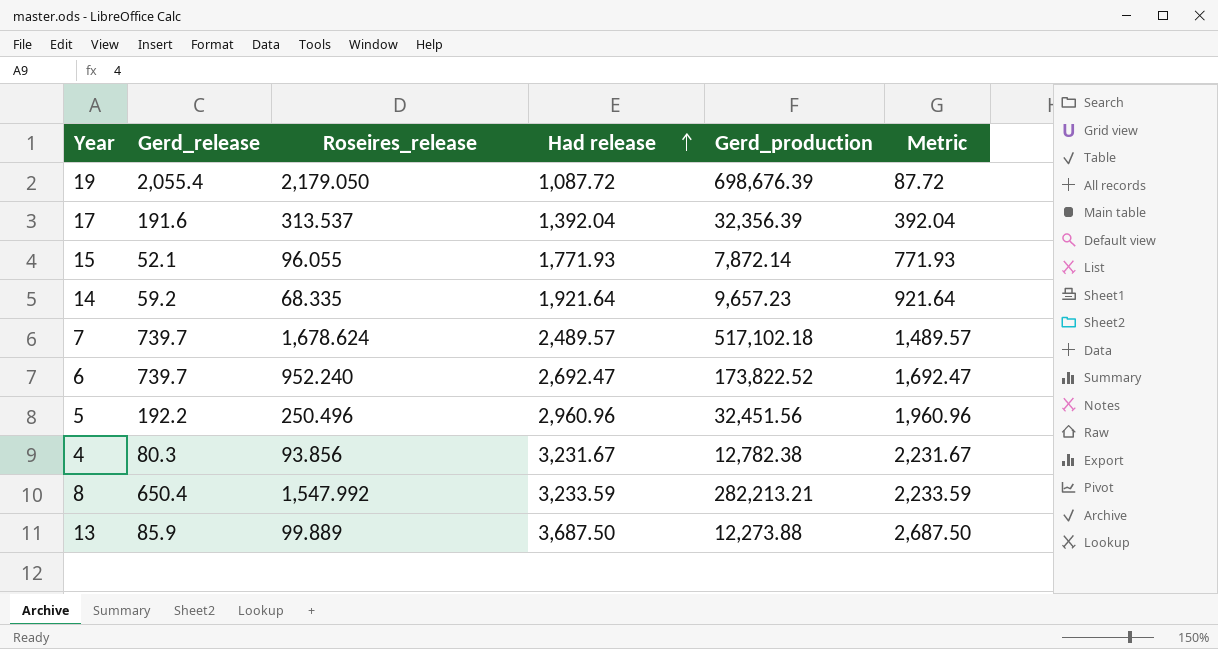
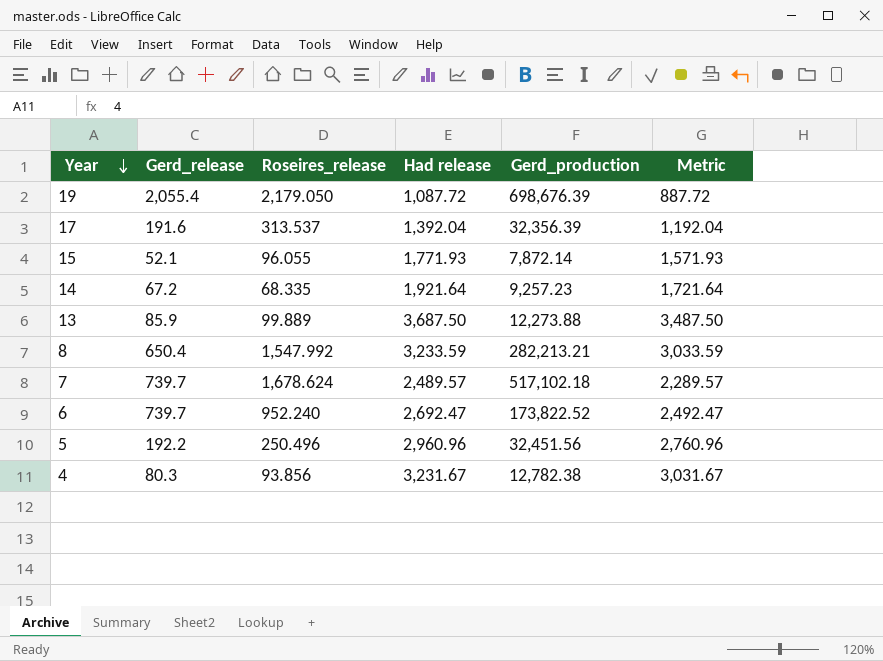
row order: Had release ascending -> Year descending
column Metric | formula: [Had release] - 1000 -> [Had release] - 200
14 | Gerd_release: 59.2 -> 67.2
14 | Gerd_production: 9,657.23 -> 9,257.23

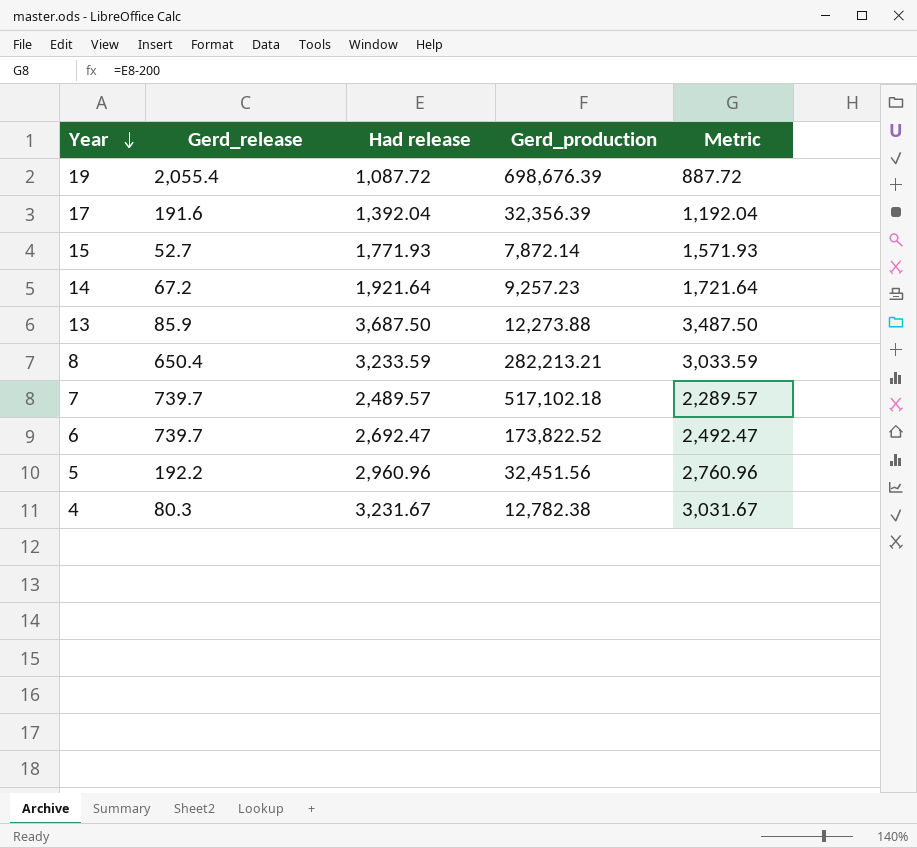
column Roseires_release | position: 3 -> none
15 | Gerd_release: 52.1 -> 52.7

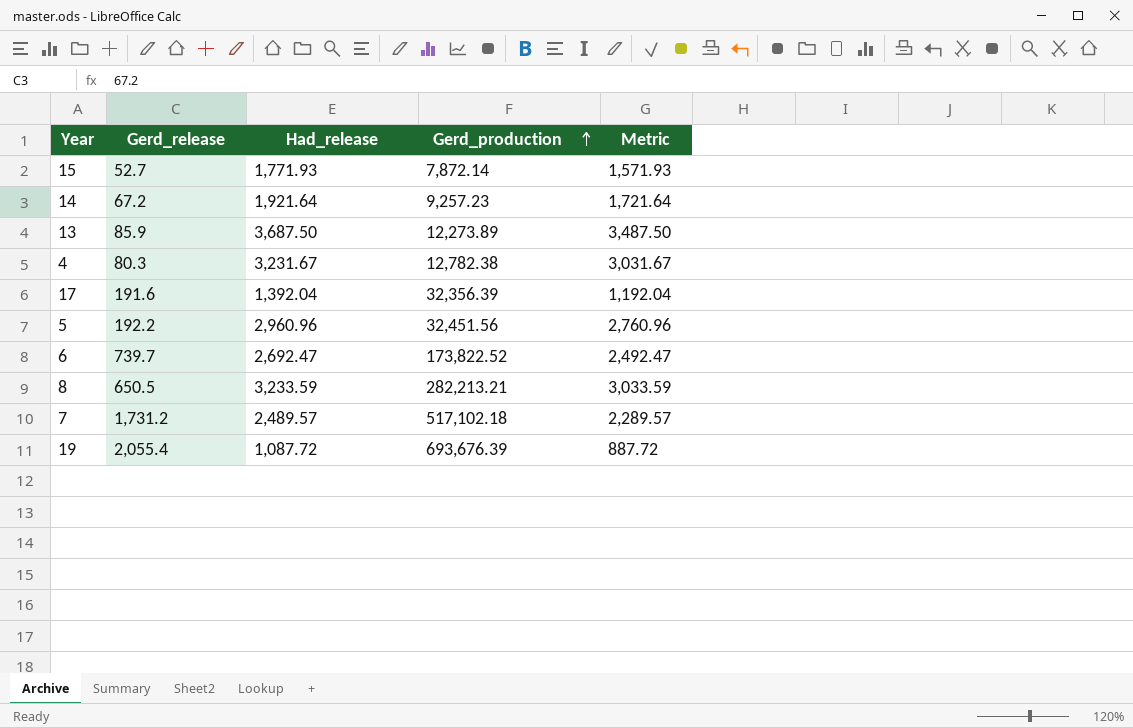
row order: Year descending -> Gerd_production ascending
column name: Had release -> Had_release
13 | Gerd_production: 12,273.88 -> 12,273.89
8 | Gerd_release: 650.4 -> 650.5
7 | Gerd_release: 739.7 -> 1,731.2
19 | Gerd_production: 698,676.39 -> 693,676.39

